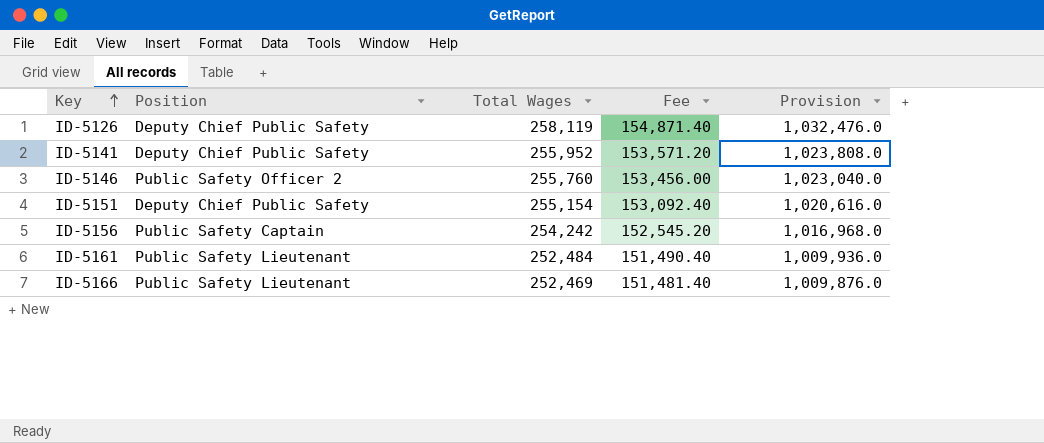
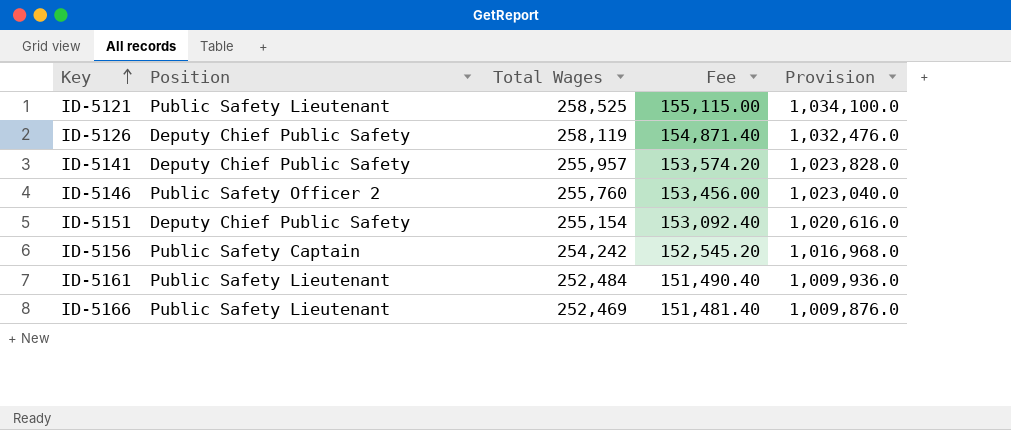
row ID-5121: none -> Public Safety Lieutenant | 258,525 | 155,115.00 | 1,034,100.0
ID-5141 | Total Wages: 255,952 -> 255,957
ID-5141 | Fee: 153,571.20 -> 153,574.20
ID-5141 | Provision: 1,023,808.0 -> 1,023,828.0

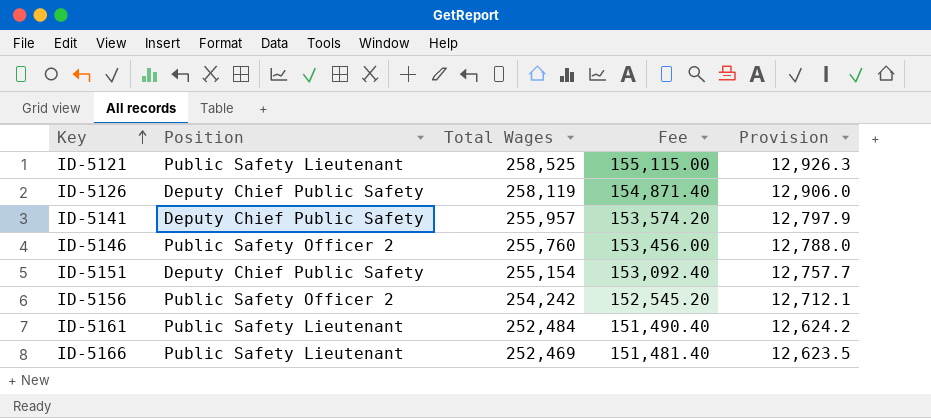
column Provision | formula: [Total Wages] * 4 -> [Total Wages] * 0.05
ID-5156 | Position: Public Safety Captain -> Public Safety Officer 2

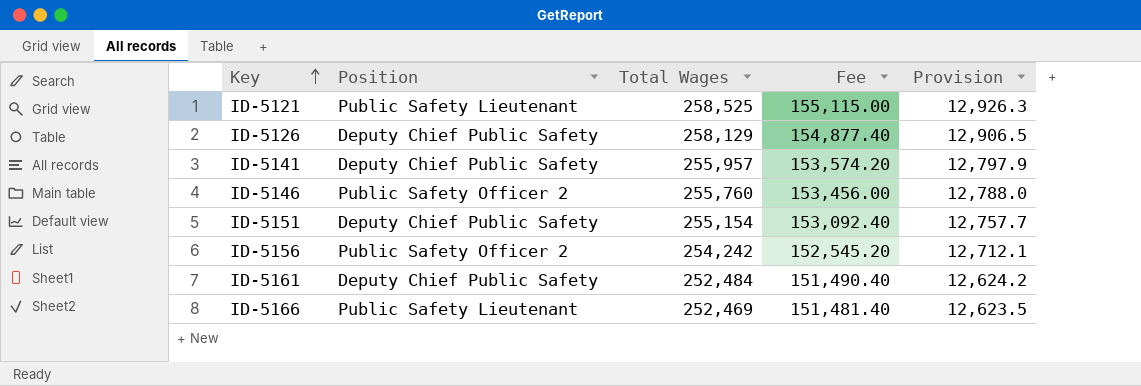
ID-5126 | Total Wages: 258,119 -> 258,129
ID-5126 | Fee: 154,871.40 -> 154,877.40
ID-5126 | Provision: 12,906.0 -> 12,906.5
ID-5161 | Position: Public Safety Lieutenant -> Deputy Chief Public Safety

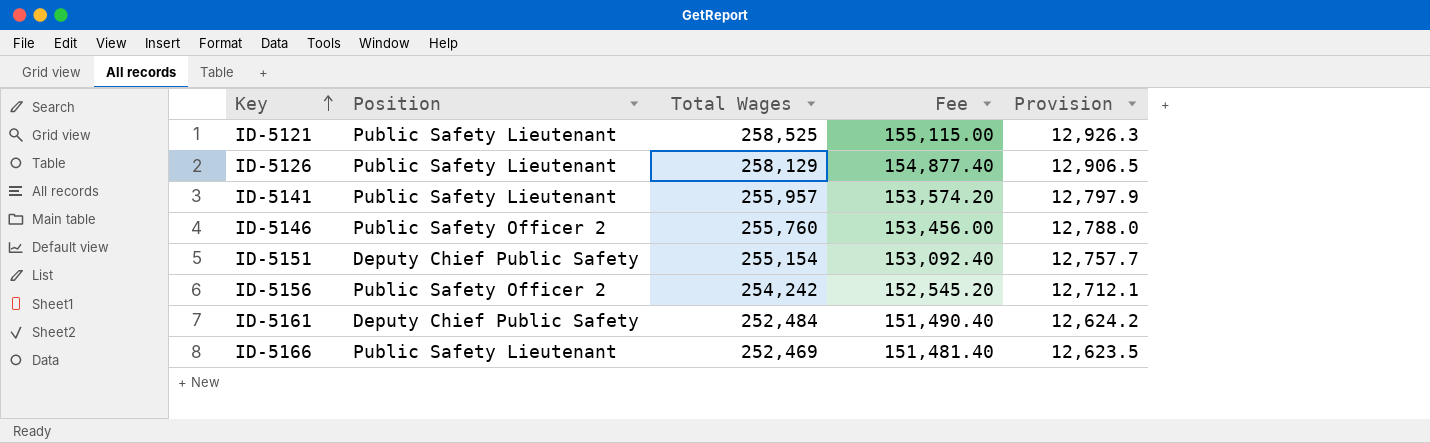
ID-5126 | Position: Deputy Chief Public Safety -> Public Safety Lieutenant
ID-5141 | Position: Deputy Chief Public Safety -> Public Safety Lieutenant

